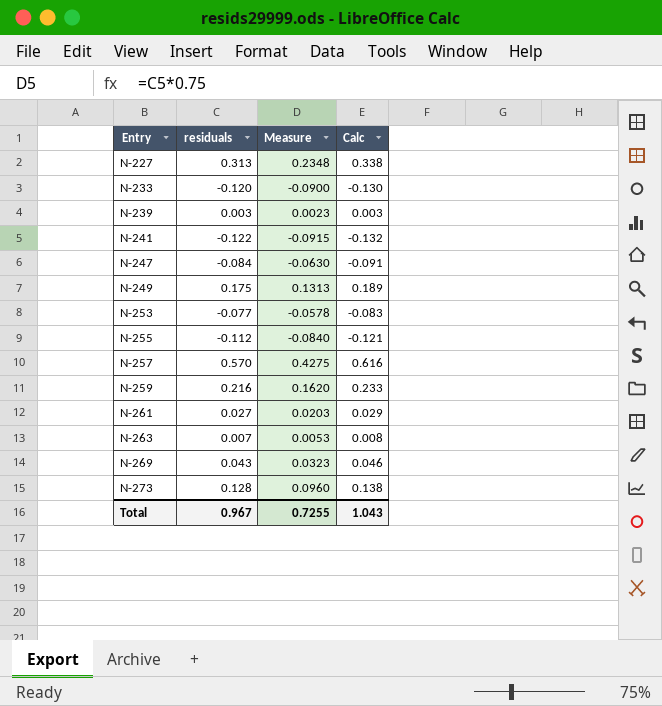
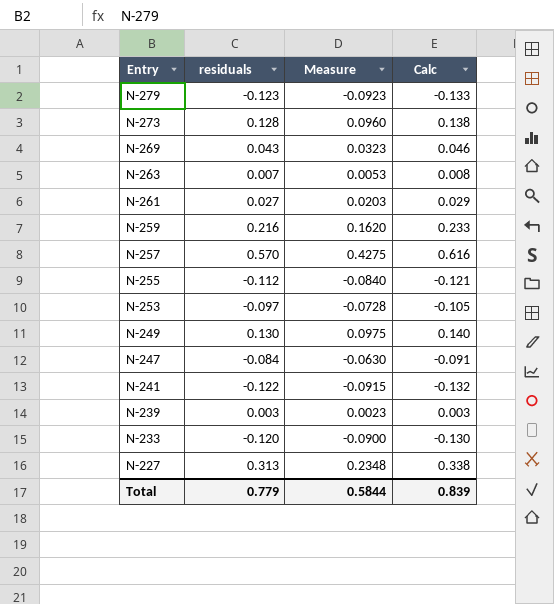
row order: Entry ascending -> Entry descending
row N-279: none -> -0.123 | -0.0923 | -0.133
N-253 | residuals: -0.077 -> -0.097
N-253 | Measure: -0.0578 -> -0.0728
N-253 | Calc: -0.083 -> -0.105
N-249 | residuals: 0.175 -> 0.130
N-249 | Measure: 0.1313 -> 0.0975
N-249 | Calc: 0.189 -> 0.140
Total | residuals: 0.967 -> 0.779
Total | Measure: 0.7255 -> 0.5844
Total | Calc: 1.043 -> 0.839

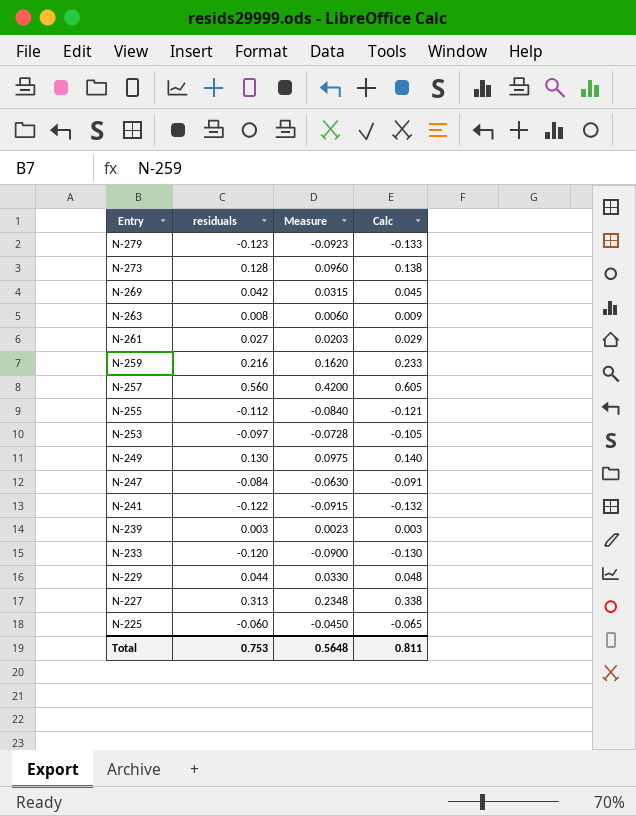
N-269 | residuals: 0.043 -> 0.042
N-269 | Measure: 0.0323 -> 0.0315
N-269 | Calc: 0.046 -> 0.045
N-263 | residuals: 0.007 -> 0.008
N-263 | Measure: 0.0053 -> 0.0060
N-263 | Calc: 0.008 -> 0.009
N-257 | residuals: 0.570 -> 0.560
N-257 | Measure: 0.4275 -> 0.4200
N-257 | Calc: 0.616 -> 0.605
row N-229: none -> 0.044 | 0.0330 | 0.048
row N-225: none -> -0.060 | -0.0450 | -0.065
Total | residuals: 0.779 -> 0.753
Total | Measure: 0.5844 -> 0.5648
Total | Calc: 0.839 -> 0.811

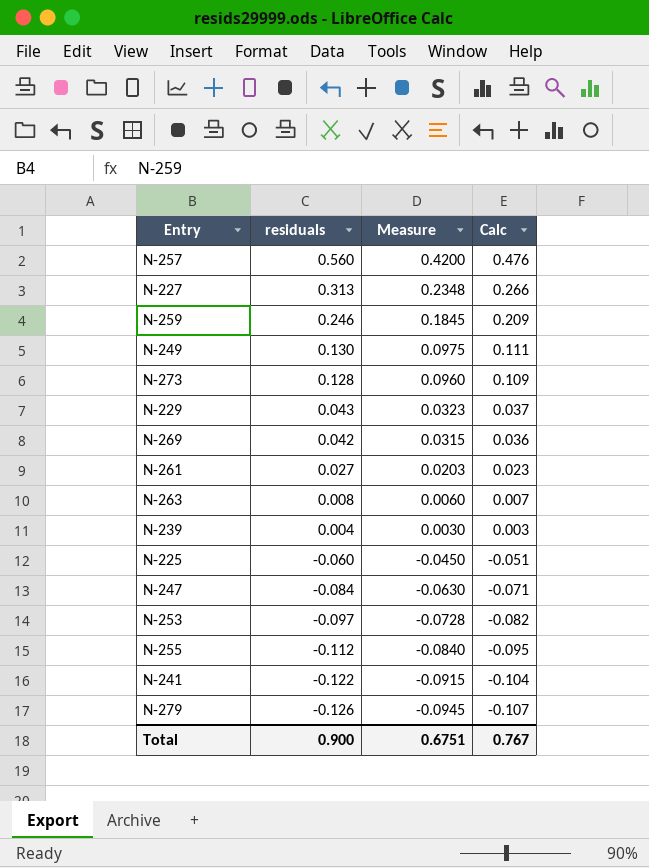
row order: Entry descending -> residuals descending
column Calc | formula: [residuals] * 1.08 -> [residuals] * 0.85
row N-233: -0.120 | -0.0900 | -0.130 -> none
N-259 | residuals: 0.216 -> 0.246
N-259 | Measure: 0.1620 -> 0.1845
N-229 | residuals: 0.044 -> 0.043
N-229 | Measure: 0.0330 -> 0.0323
N-239 | residuals: 0.003 -> 0.004
N-239 | Measure: 0.0023 -> 0.0030
N-279 | residuals: -0.123 -> -0.126
N-279 | Measure: -0.0923 -> -0.0945
Total | residuals: 0.753 -> 0.900
Total | Measure: 0.5648 -> 0.6751
Total | Calc: 0.811 -> 0.767

